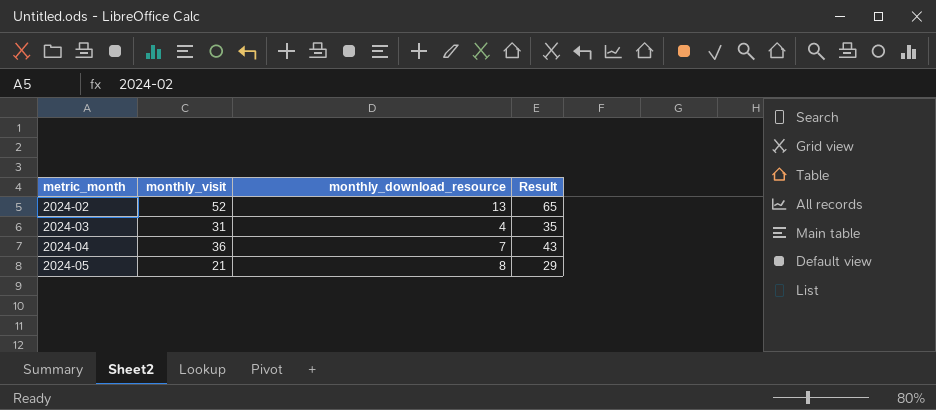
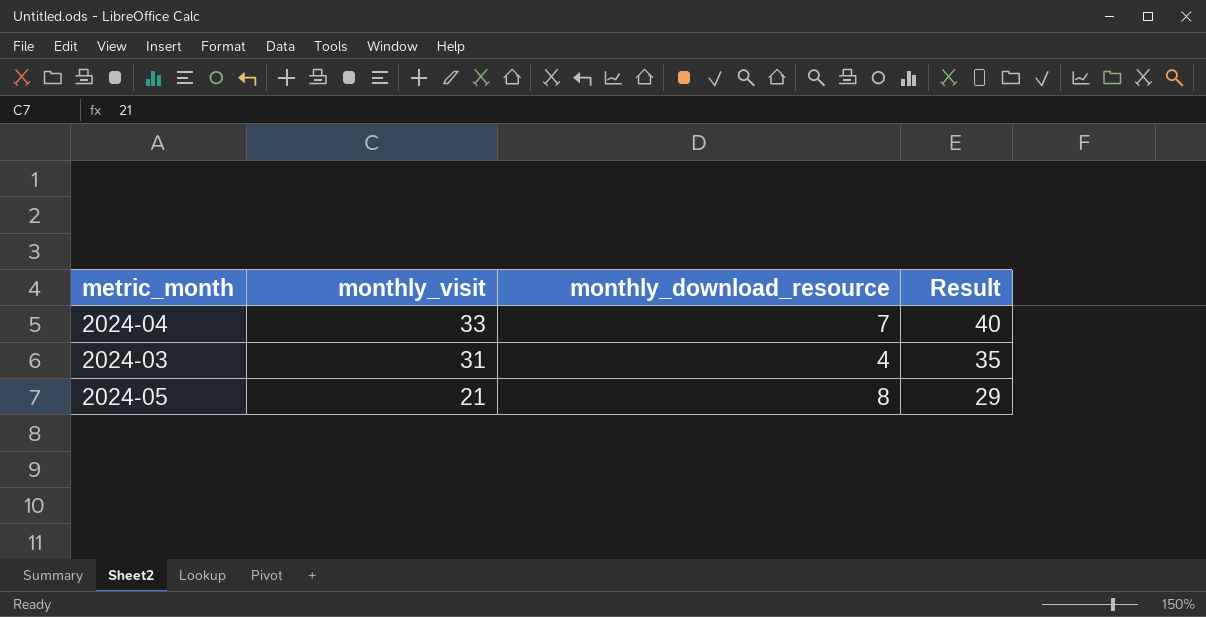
row order: metric_month ascending -> monthly_visit descending
row 2024-02: 52 | 13 | 65 -> none
2024-04 | monthly_visit: 36 -> 33
2024-04 | Result: 43 -> 40

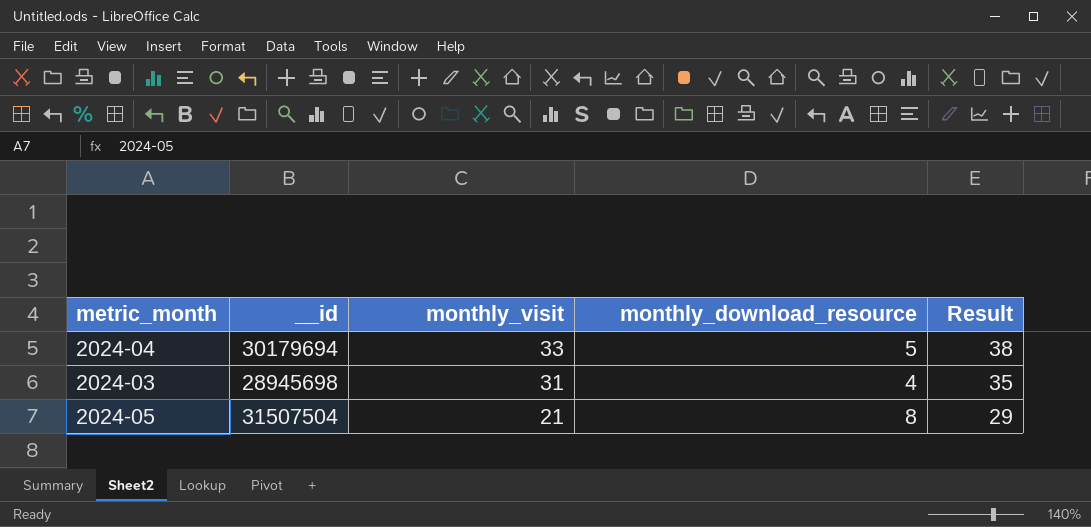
column __id | position: none -> 2
2024-04 | monthly_download_resource: 7 -> 5
2024-04 | Result: 40 -> 38

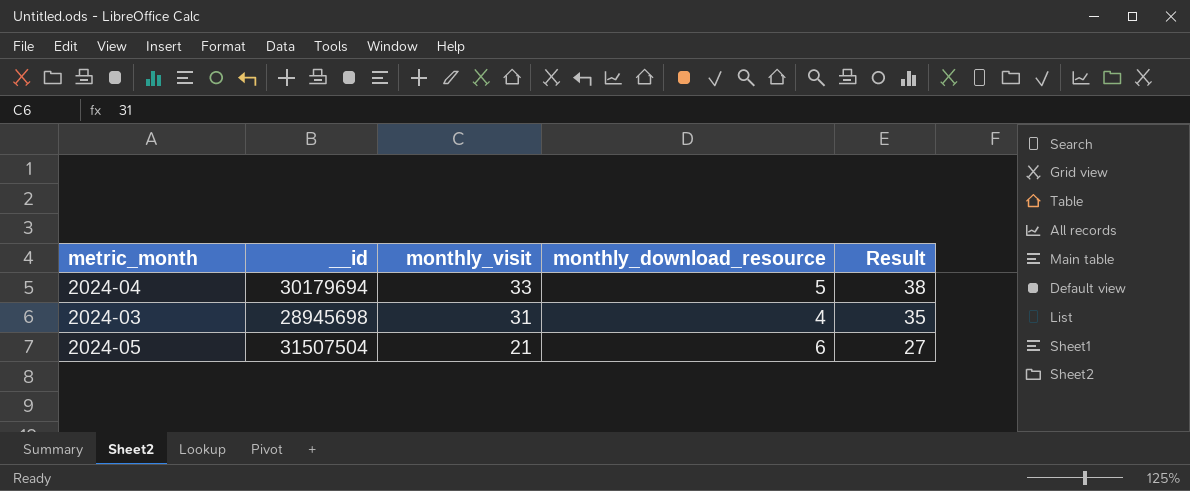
2024-05 | monthly_download_resource: 8 -> 6
2024-05 | Result: 29 -> 27

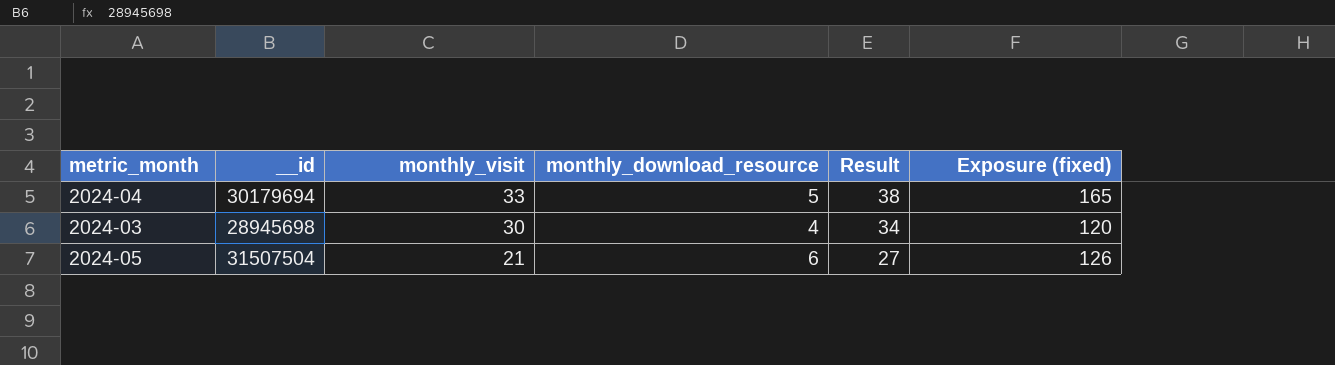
column Exposure (fixed) | formula: none -> [monthly_visit] * [monthly_download_resource]
2024-03 | monthly_visit: 31 -> 30
2024-03 | Result: 35 -> 34

